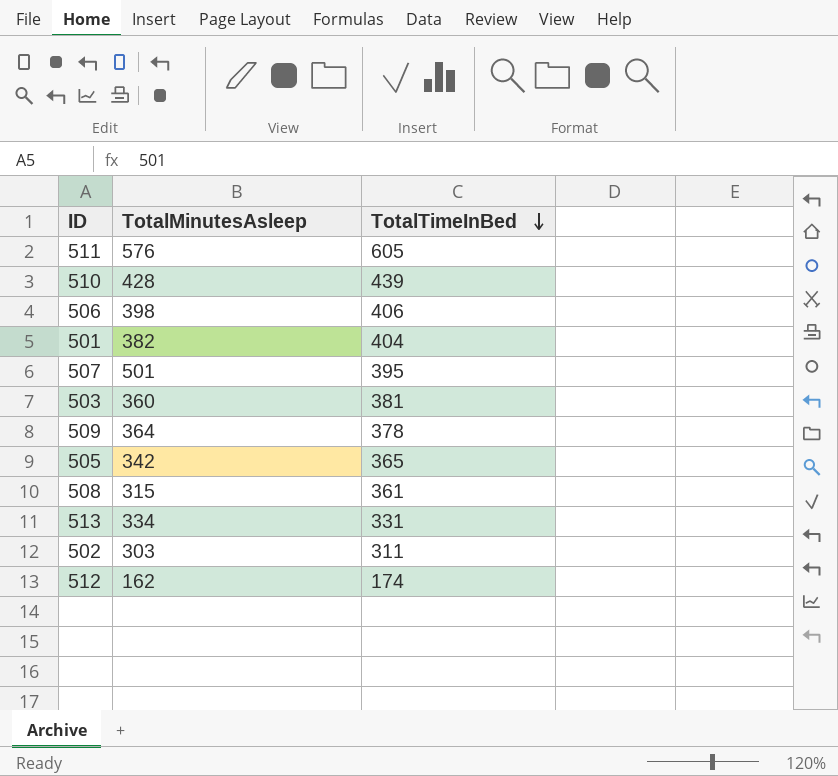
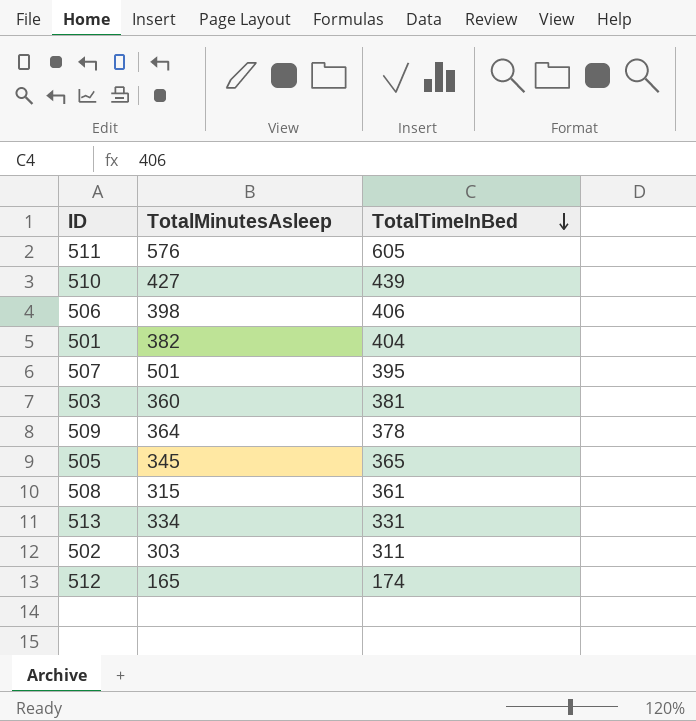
510 | TotalMinutesAsleep: 428 -> 427
505 | TotalMinutesAsleep: 342 -> 345
512 | TotalMinutesAsleep: 162 -> 165

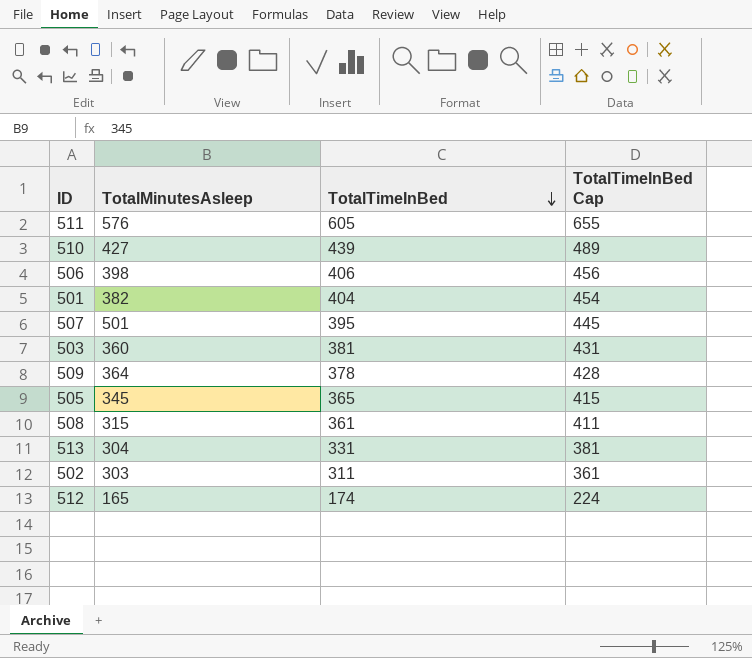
column TotalTimeInBed Cap | formula: none -> [TotalTimeInBed] + 50
513 | TotalMinutesAsleep: 334 -> 304

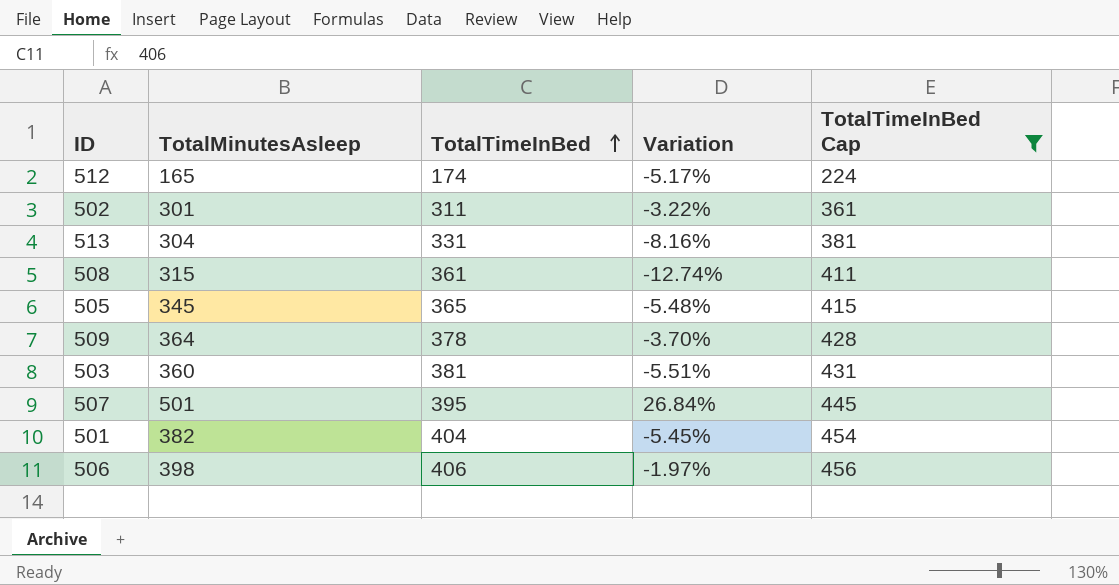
filter: none -> TotalTimeInBed Cap <= 456
row order: TotalTimeInBed descending -> TotalTimeInBed ascending
column Variation | formula: none -> ([TotalMinutesAsleep] - [TotalTimeInBed]) / [TotalTimeInBed]
502 | TotalMinutesAsleep: 303 -> 301

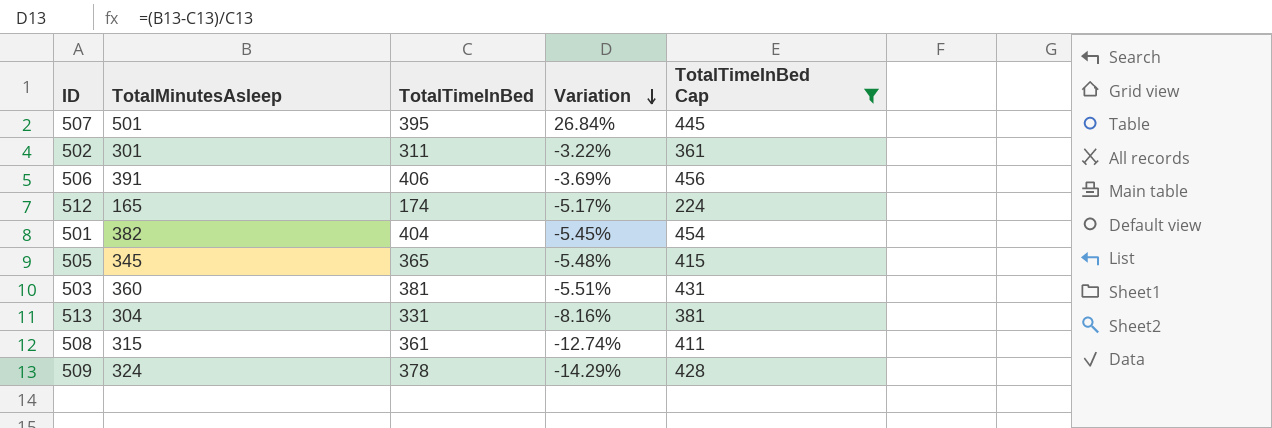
row order: TotalTimeInBed ascending -> Variation descending
506 | TotalMinutesAsleep: 398 -> 391
506 | Variation: -1.97% -> -3.69%
509 | TotalMinutesAsleep: 364 -> 324
509 | Variation: -3.70% -> -14.29%

